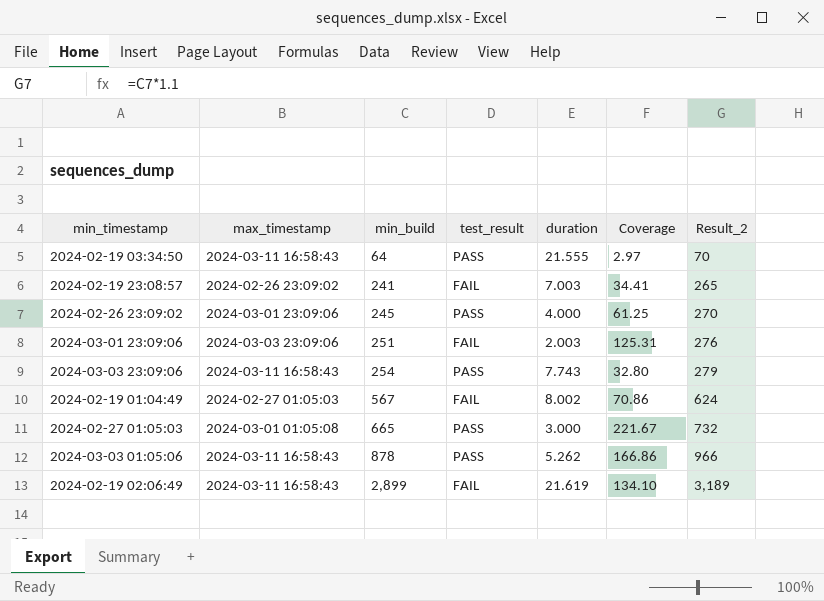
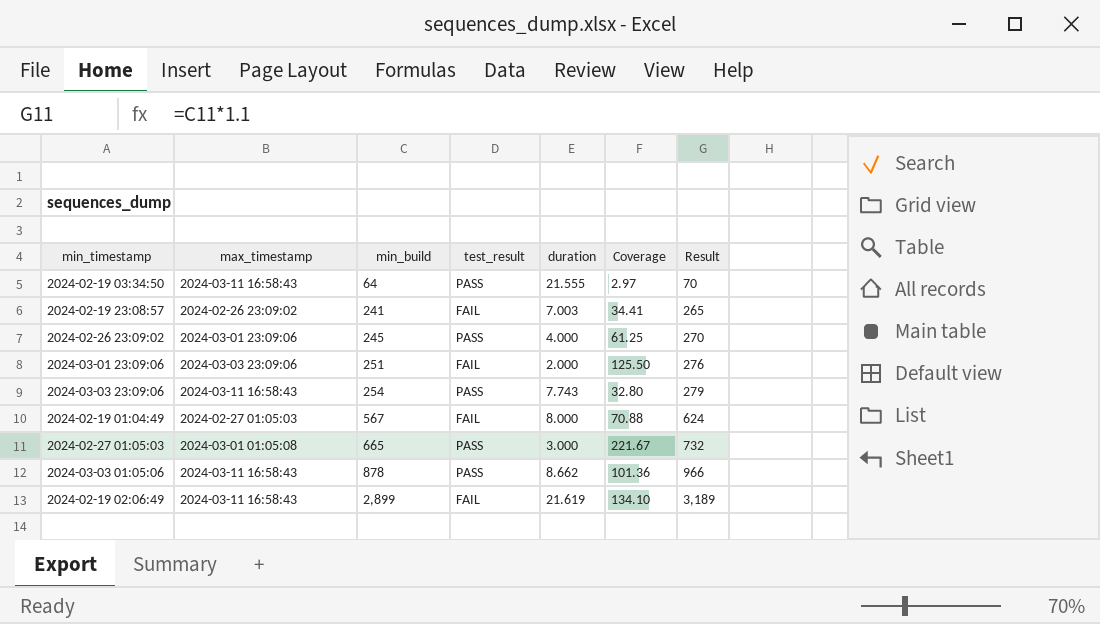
column name: Result_2 -> Result
2024-03-01 23:09:06 | duration: 2.003 -> 2.000
2024-03-01 23:09:06 | Coverage: 125.31 -> 125.50
2024-02-19 01:04:49 | duration: 8.002 -> 8.000
2024-02-19 01:04:49 | Coverage: 70.86 -> 70.88
2024-03-03 01:05:06 | duration: 5.262 -> 8.662
2024-03-03 01:05:06 | Coverage: 166.86 -> 101.36

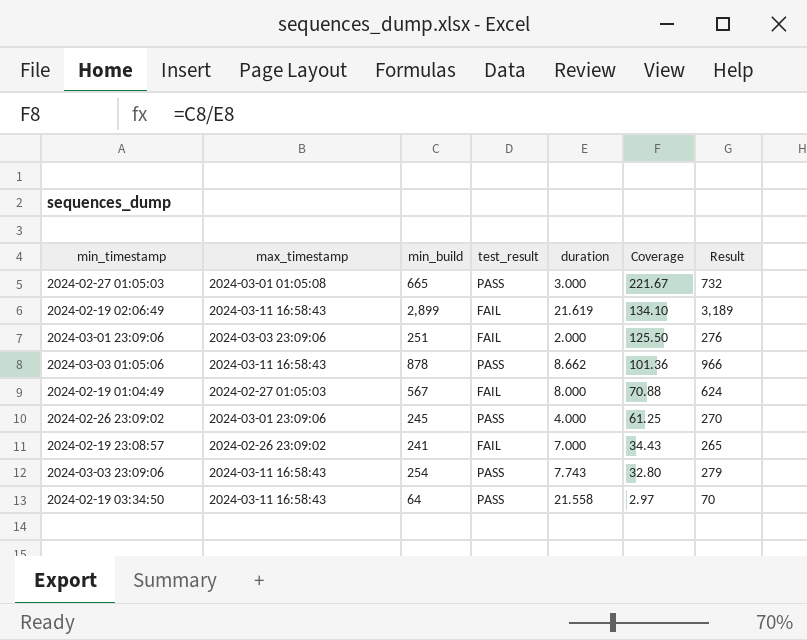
row order: min_build ascending -> Coverage descending
2024-02-19 23:08:57 | duration: 7.003 -> 7.000
2024-02-19 23:08:57 | Coverage: 34.41 -> 34.43
2024-02-19 03:34:50 | duration: 21.555 -> 21.558

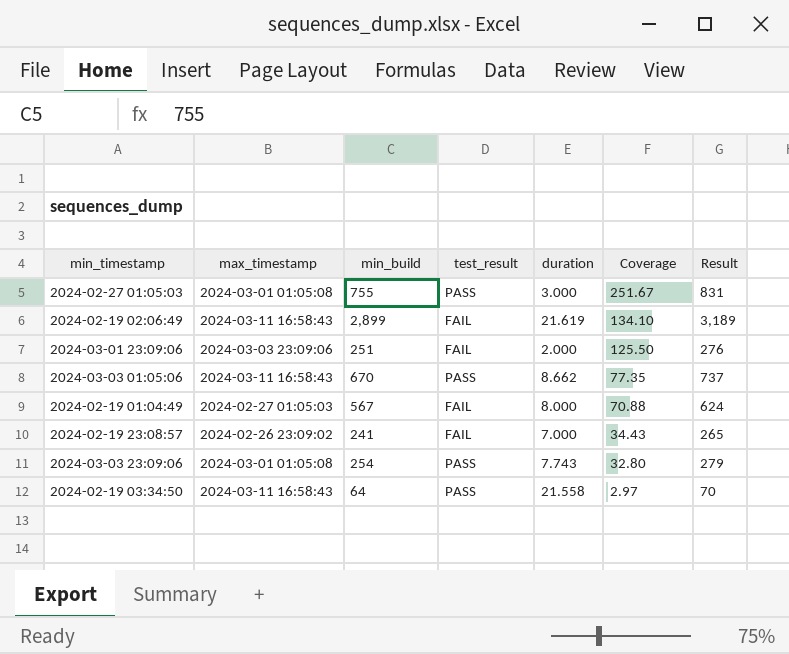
row 2024-02-26 23:09:02: 2024-03-01 23:09:06 | 245 | PASS | 4.000 | 61.25 | 270 -> none
2024-02-27 01:05:03 | min_build: 665 -> 755
2024-02-27 01:05:03 | Coverage: 221.67 -> 251.67
2024-02-27 01:05:03 | Result: 732 -> 831
2024-03-03 01:05:06 | min_build: 878 -> 670
2024-03-03 01:05:06 | Coverage: 101.36 -> 77.35
2024-03-03 01:05:06 | Result: 966 -> 737
2024-03-03 23:09:06 | max_timestamp: 2024-03-11 16:58:43 -> 2024-03-01 01:05:08

